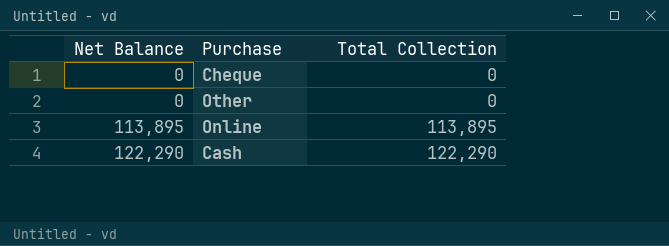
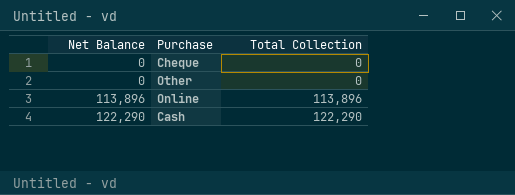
Online | Net Balance: 113,895 -> 113,896
Online | Total Collection: 113,895 -> 113,896

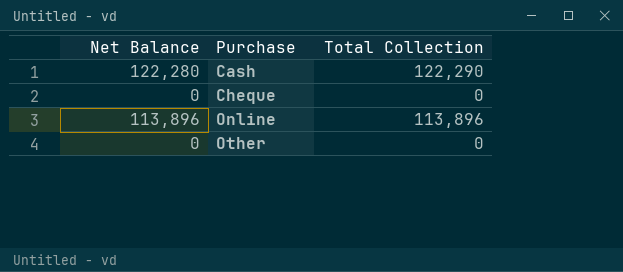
row order: Net Balance ascending -> Purchase ascending
Cash | Net Balance: 122,290 -> 122,280

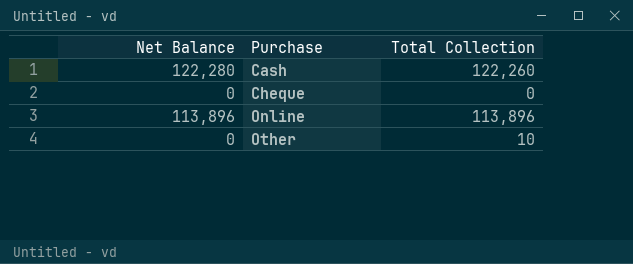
Cash | Total Collection: 122,290 -> 122,260
Other | Total Collection: 0 -> 10

